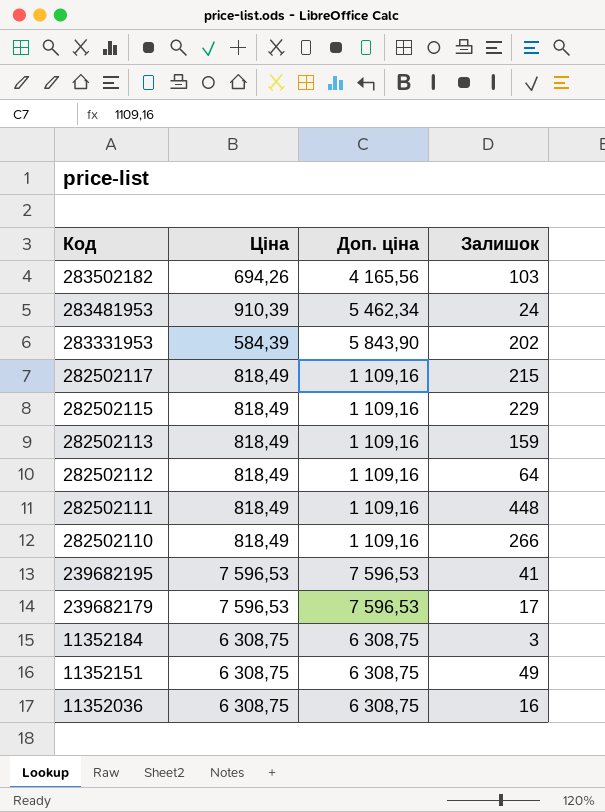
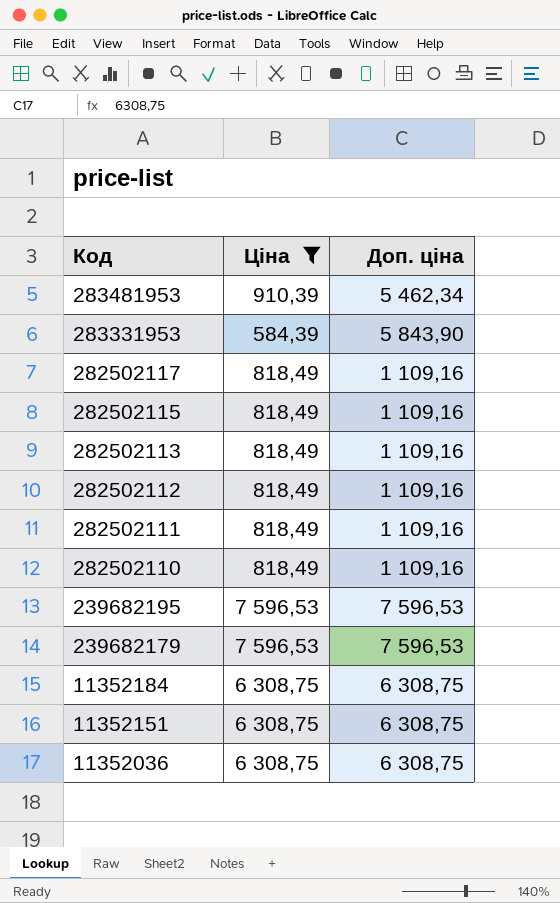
filter: none -> Ціна != 694,26
column Залишок | position: 4 -> none

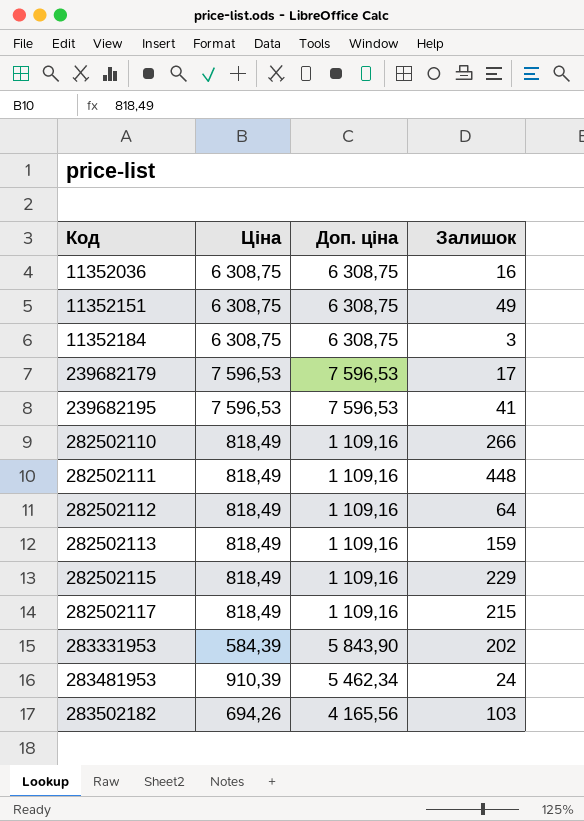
filter: Ціна != 694,26 -> none
row order: Код descending -> Код ascending
column Залишок | position: none -> 4

